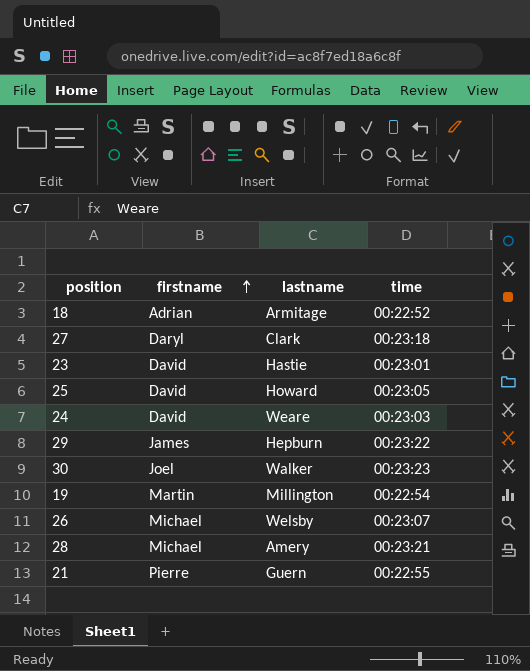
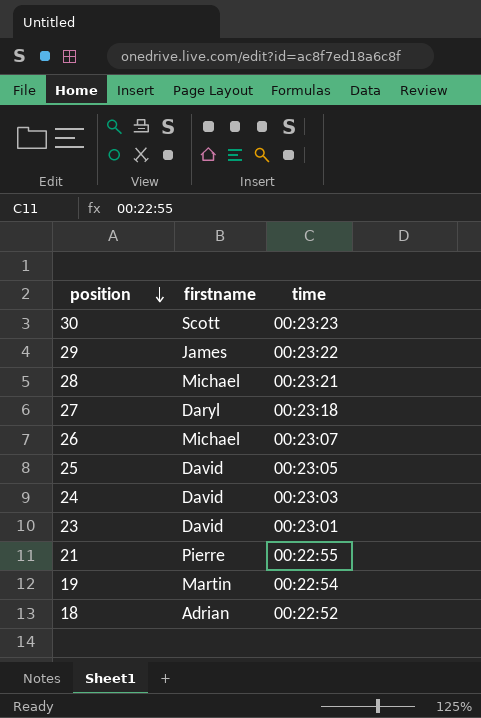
row order: firstname ascending -> position descending
column lastname | position: 3 -> none
30 | firstname: Joel -> Scott

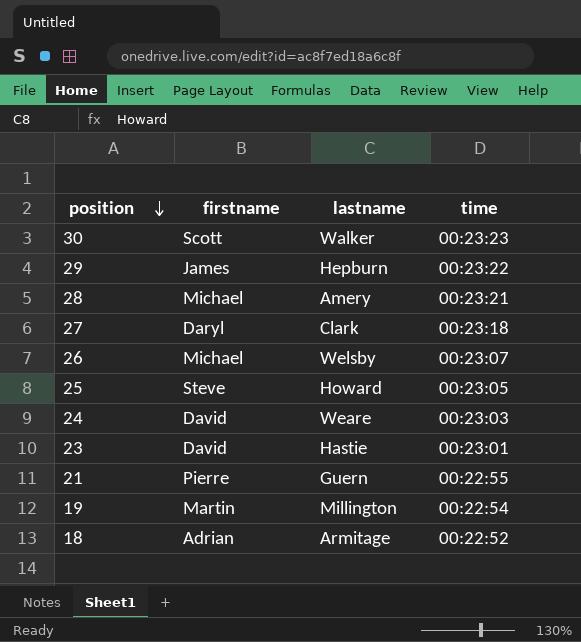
column lastname | position: none -> 3
25 | firstname: David -> Steve

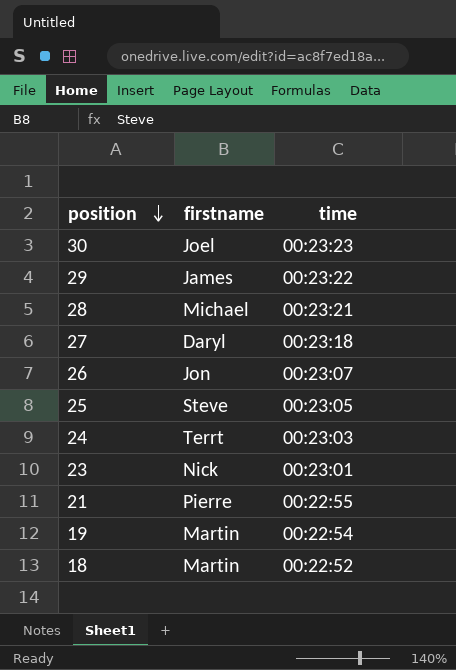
column lastname | position: 3 -> none
30 | firstname: Scott -> Joel
26 | firstname: Michael -> Jon
24 | firstname: David -> Terrt
23 | firstname: David -> Nick
18 | firstname: Adrian -> Martin

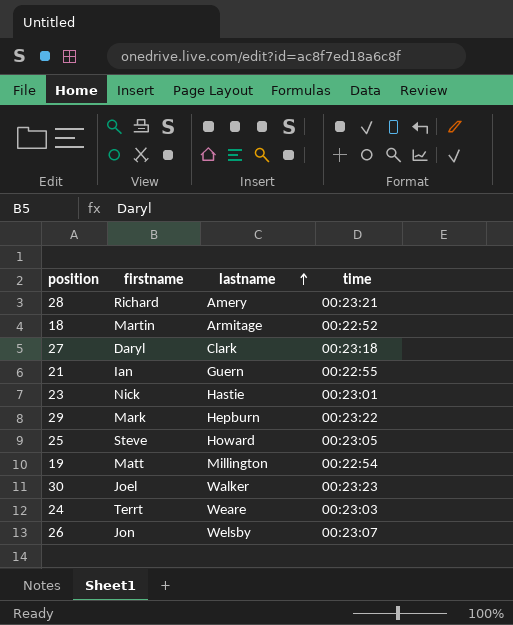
row order: position descending -> lastname ascending
column lastname | position: none -> 3
28 | firstname: Michael -> Richard
21 | firstname: Pierre -> Ian
29 | firstname: James -> Mark
19 | firstname: Martin -> Matt

